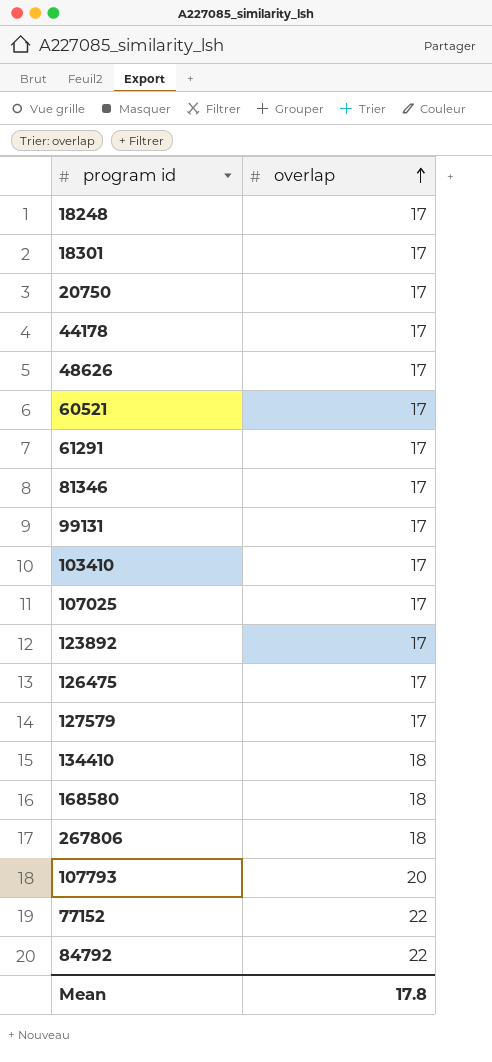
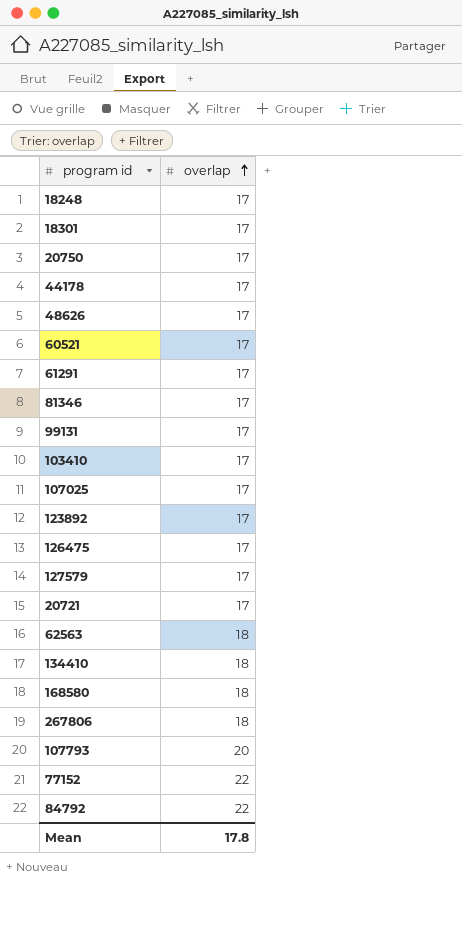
row 20721: none -> 17
row 62563: none -> 18

